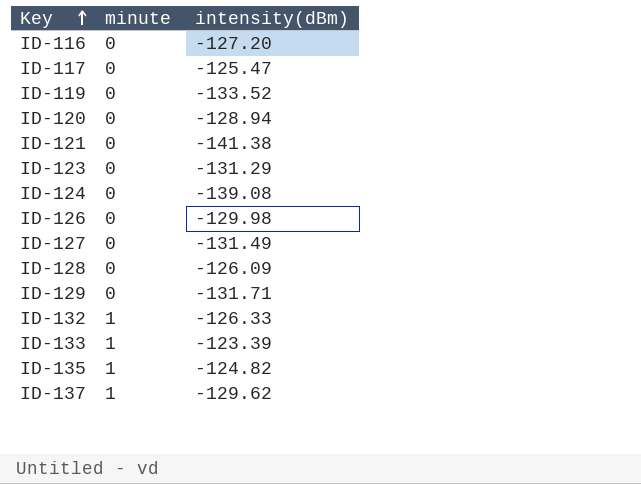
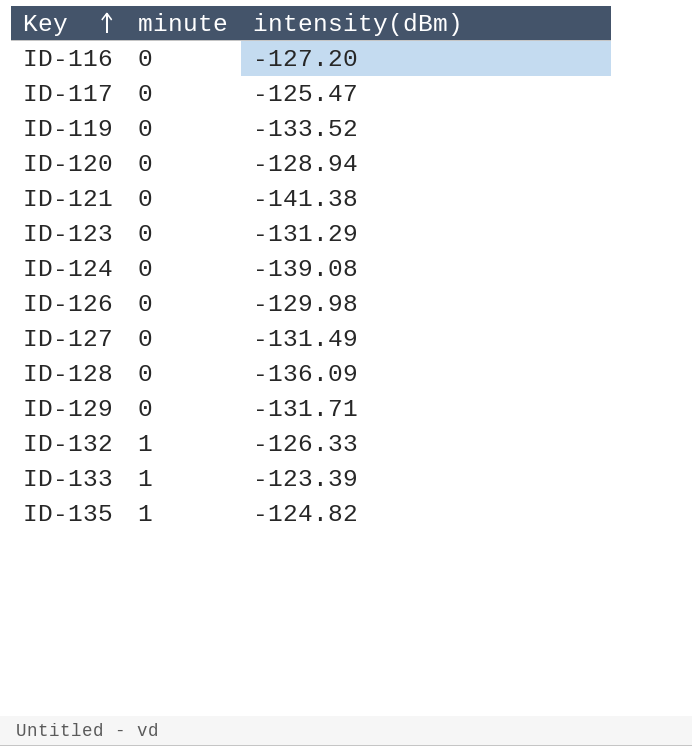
row ID-137: 1 | -129.62 -> none
ID-128 | intensity(dBm): -126.09 -> -136.09

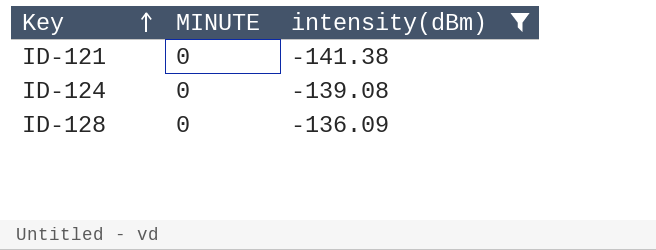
filter: none -> intensity(dBm) <= -136.09
column name: minute -> MINUTE

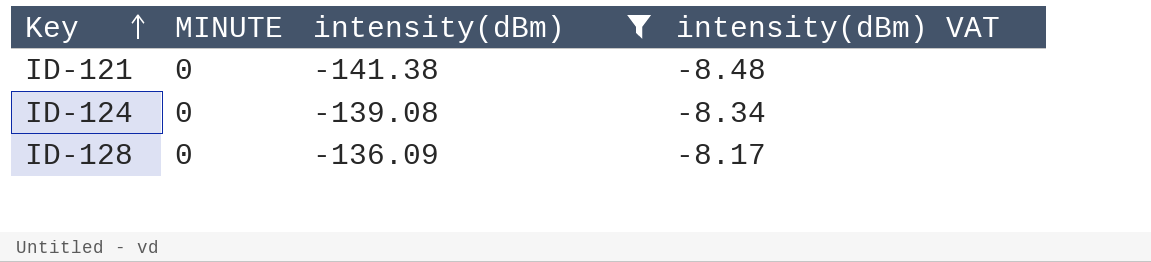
column intensity(dBm) VAT | formula: none -> [intensity(dBm)] * 0.06

